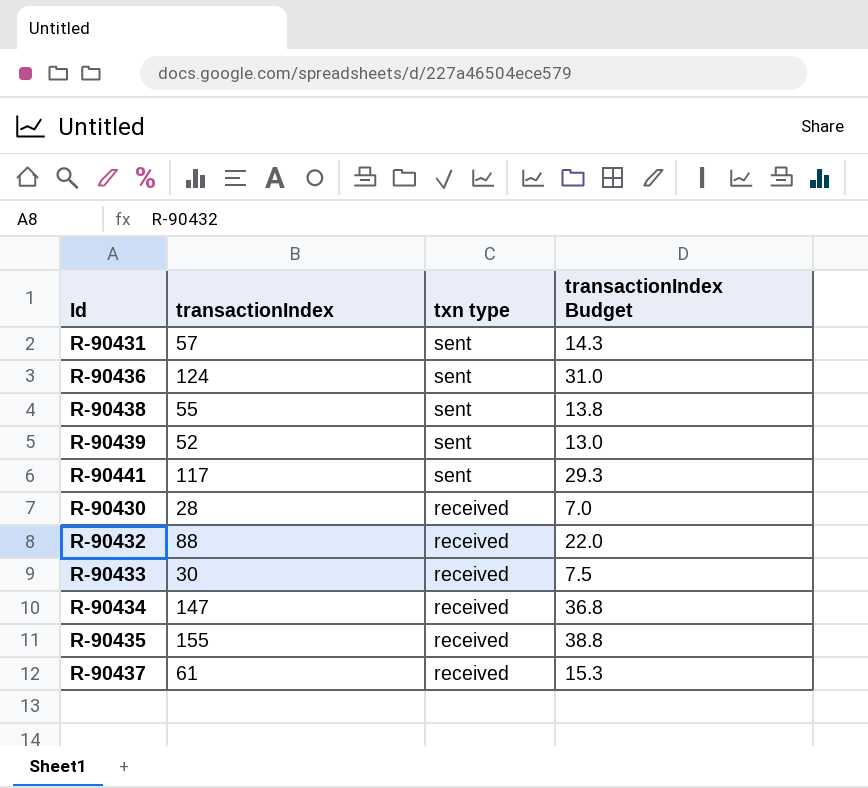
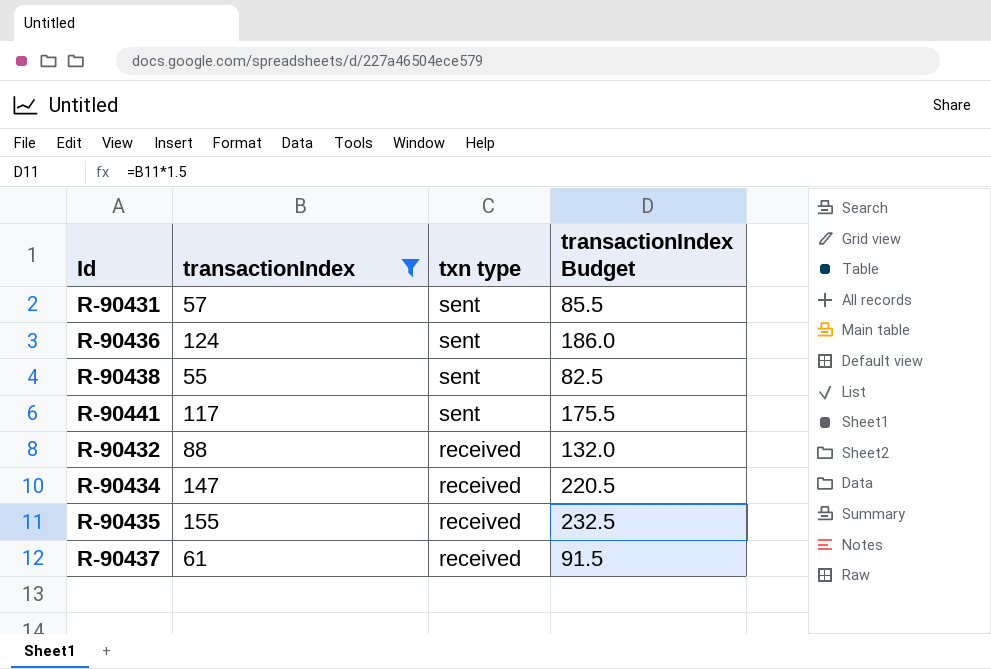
filter: none -> transactionIndex >= 55
column transactionIndex Budget | formula: [transactionIndex] * 0.25 -> [transactionIndex] * 1.5

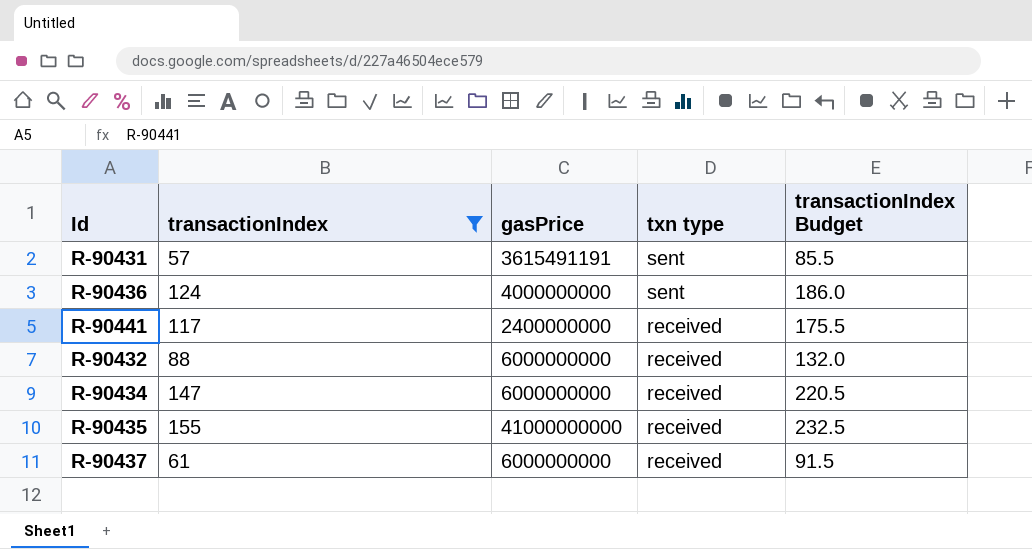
column gasPrice | position: none -> 3
row R-90438: 55 | sent | 82.5 -> none
R-90441 | txn type: sent -> received

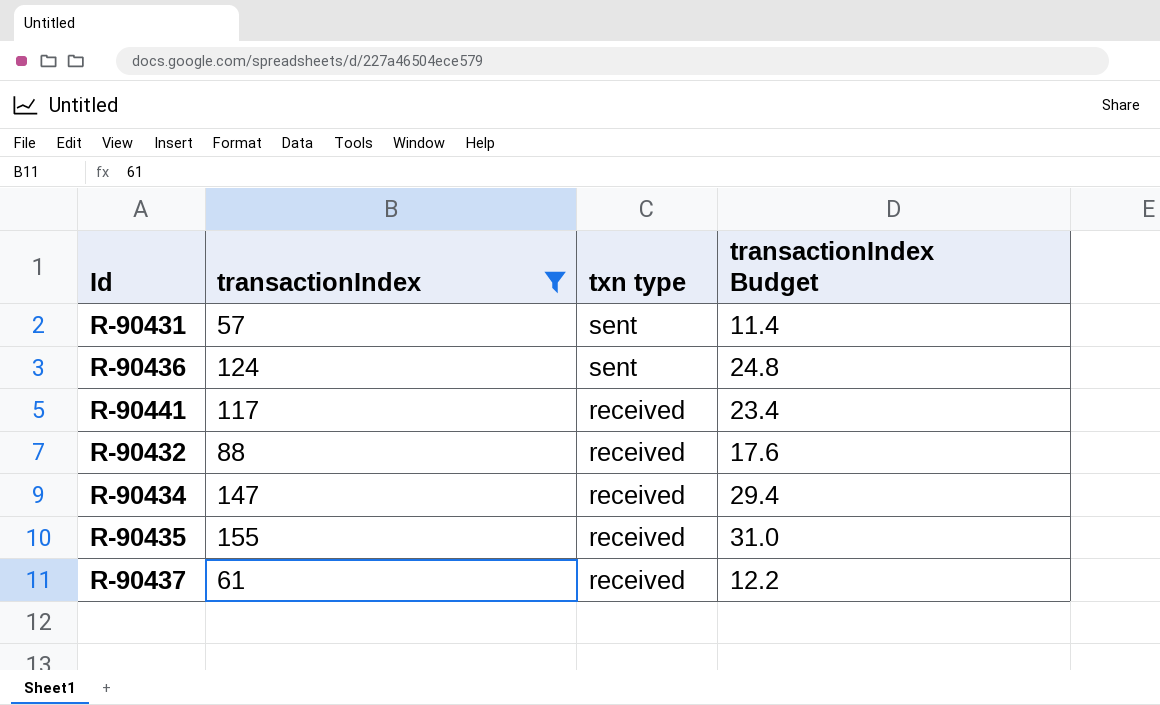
column gasPrice | position: 3 -> none
column transactionIndex Budget | formula: [transactionIndex] * 1.5 -> [transactionIndex] * 0.2

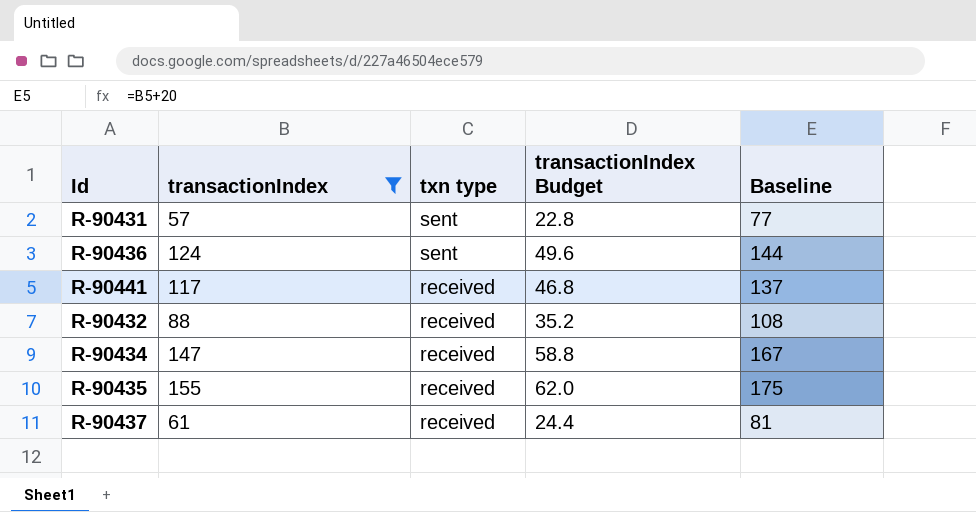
column transactionIndex Budget | formula: [transactionIndex] * 0.2 -> [transactionIndex] * 0.4
column Baseline | formula: none -> [transactionIndex] + 20

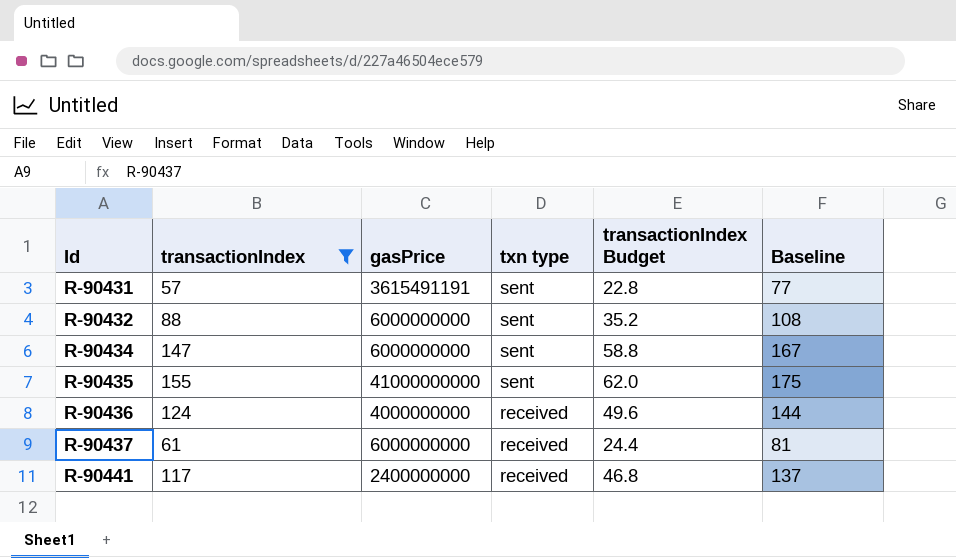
row order: txn type descending -> Id ascending
column gasPrice | position: none -> 3
R-90432 | txn type: received -> sent
R-90434 | txn type: received -> sent
R-90435 | txn type: received -> sent
R-90436 | txn type: sent -> received

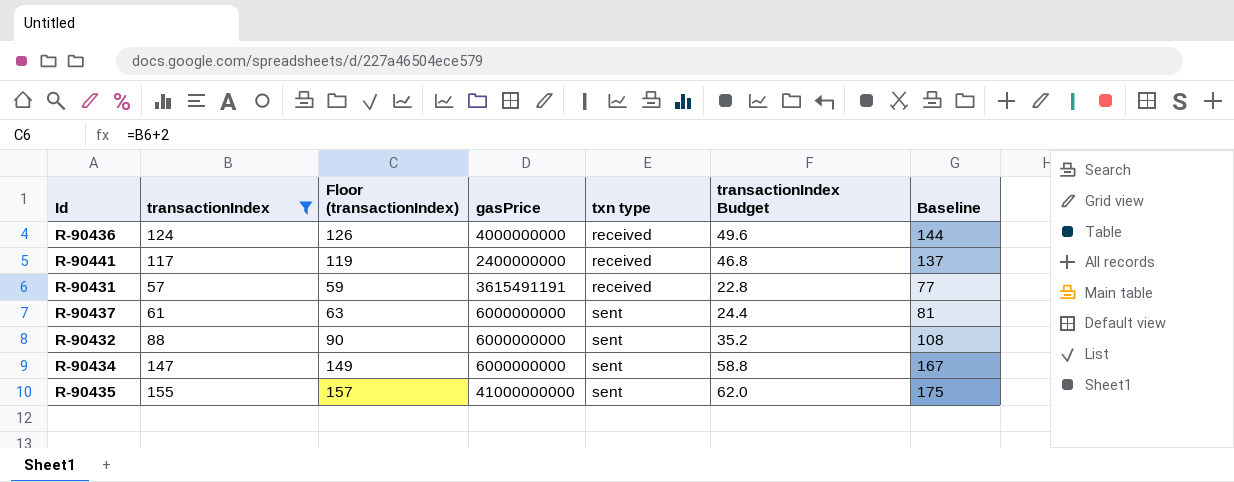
row order: Id ascending -> txn type ascending
column Floor (transactionIndex) | formula: none -> [transactionIndex] + 2
R-90431 | txn type: sent -> received
R-90437 | txn type: received -> sent

